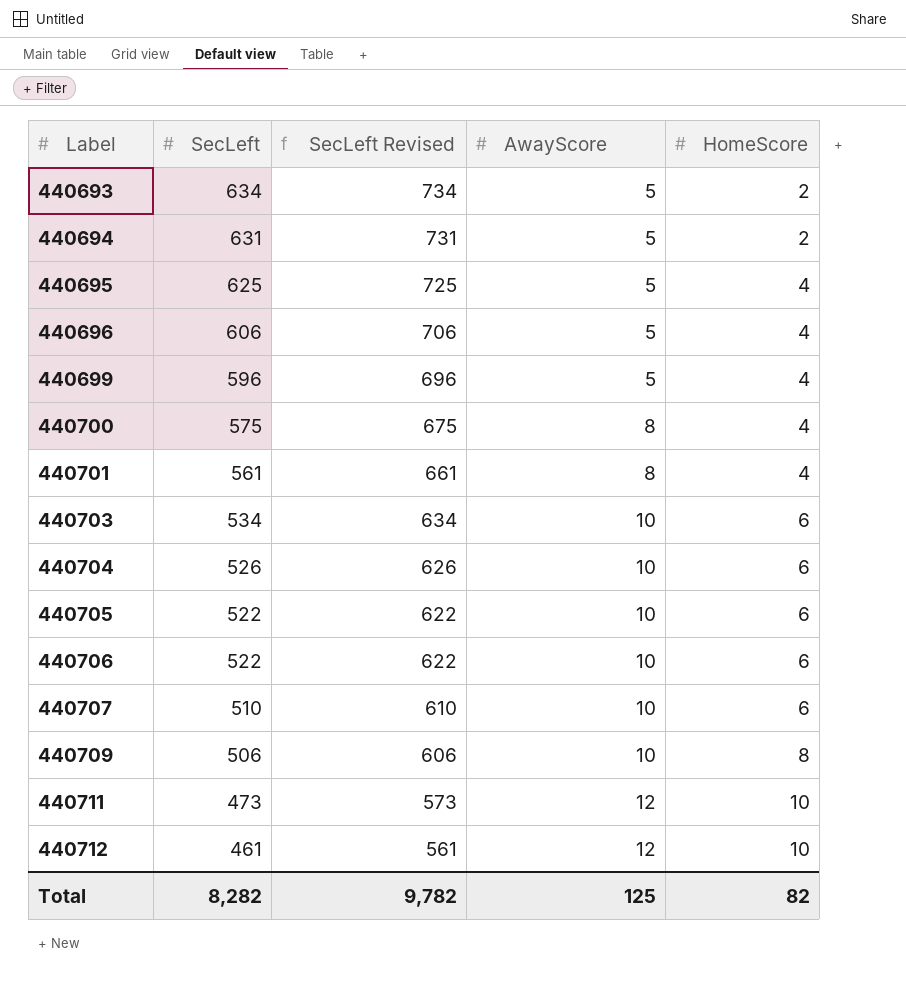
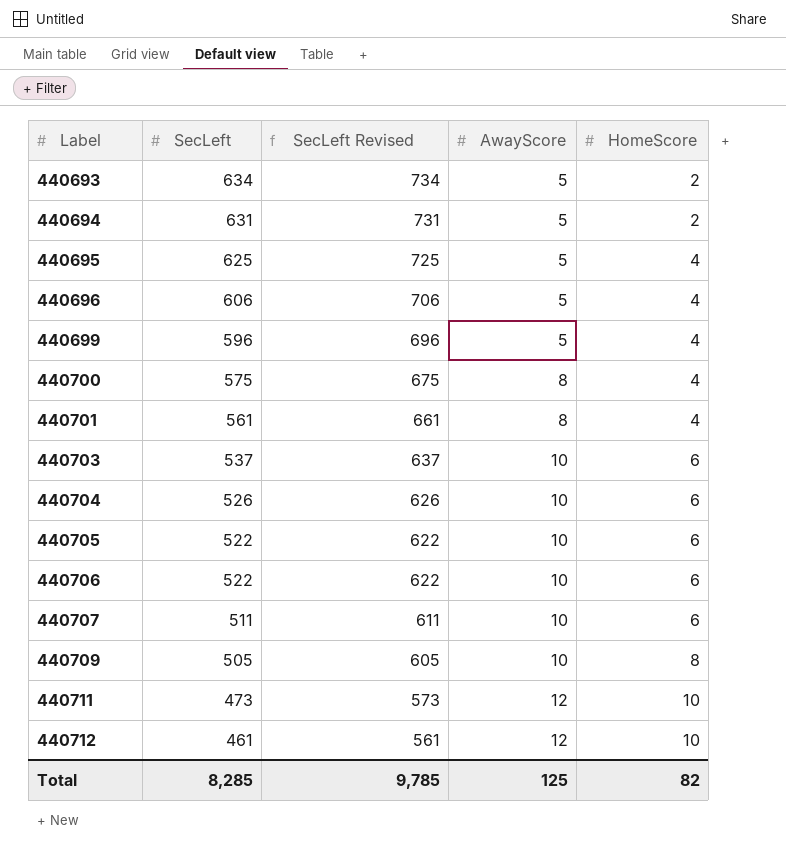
440703 | SecLeft: 534 -> 537
440703 | SecLeft Revised: 634 -> 637
440707 | SecLeft: 510 -> 511
440707 | SecLeft Revised: 610 -> 611
440709 | SecLeft: 506 -> 505
440709 | SecLeft Revised: 606 -> 605
Total | SecLeft: 8,282 -> 8,285
Total | SecLeft Revised: 9,782 -> 9,785

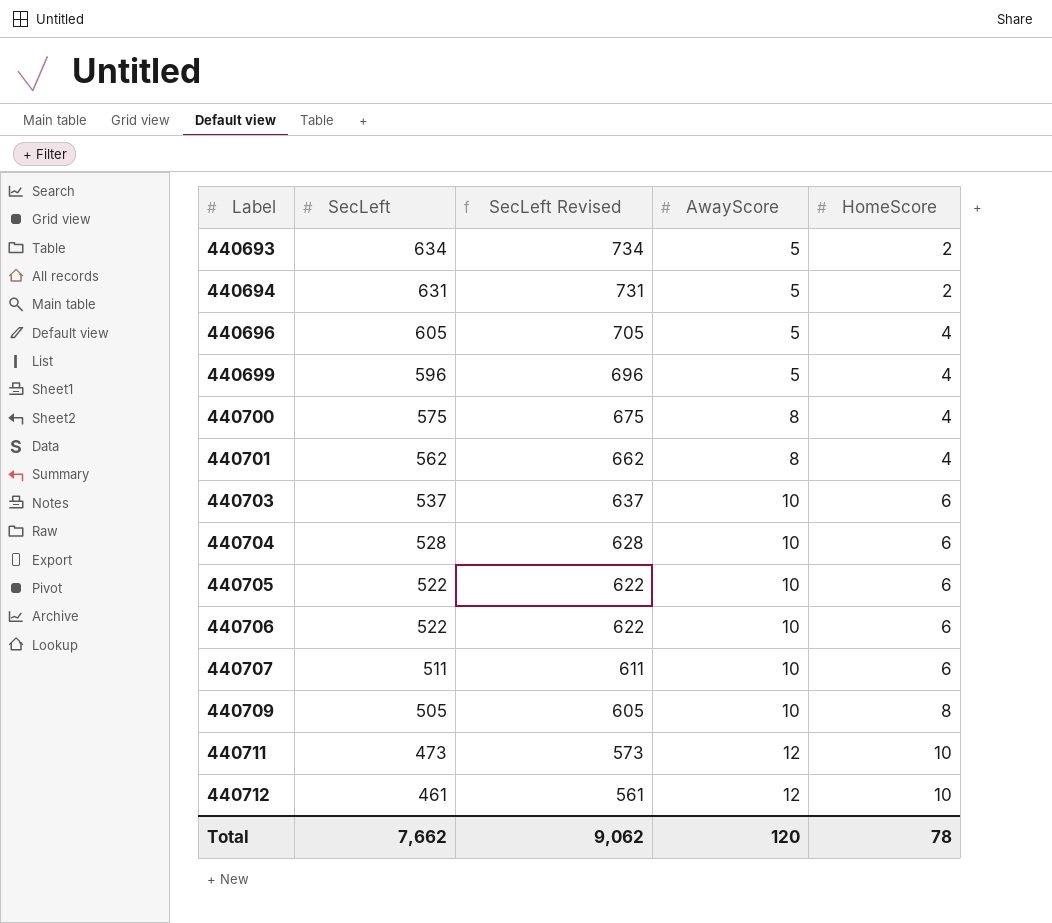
row 440695: 625 | 725 | 5 | 4 -> none
440696 | SecLeft: 606 -> 605
440696 | SecLeft Revised: 706 -> 705
440701 | SecLeft: 561 -> 562
440701 | SecLeft Revised: 661 -> 662
440704 | SecLeft: 526 -> 528
440704 | SecLeft Revised: 626 -> 628
Total | SecLeft: 8,285 -> 7,662
Total | SecLeft Revised: 9,785 -> 9,062
Total | AwayScore: 125 -> 120
Total | HomeScore: 82 -> 78

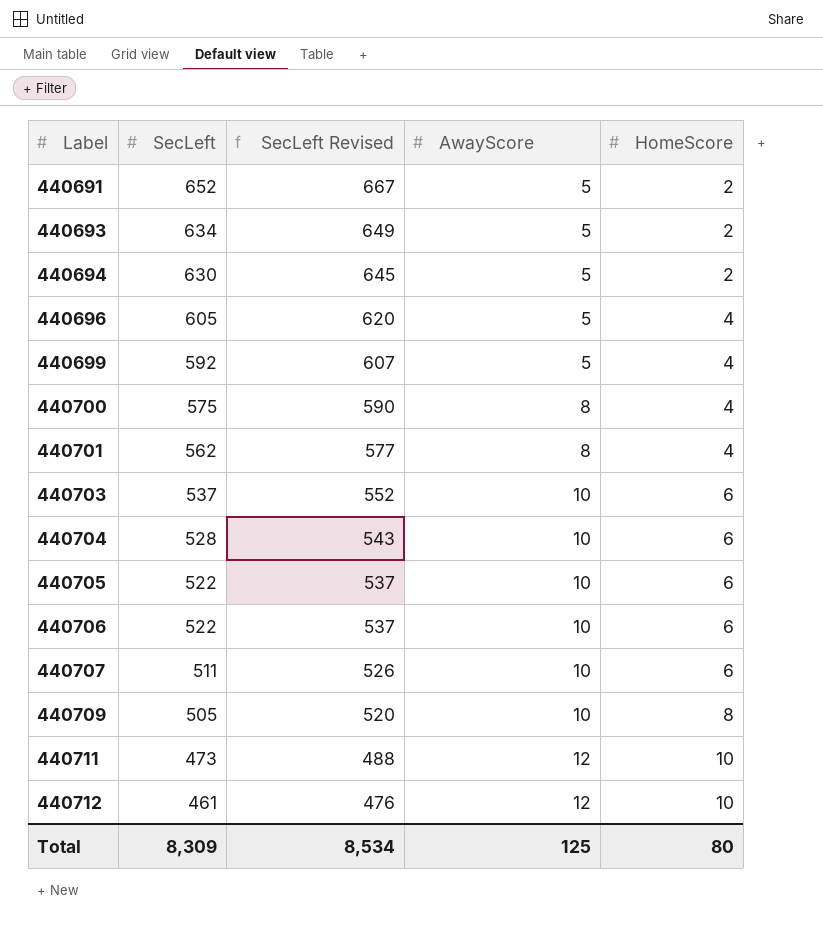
column SecLeft Revised | formula: [SecLeft] + 100 -> [SecLeft] + 15
row 440691: none -> 652 | 667 | 5 | 2
440694 | SecLeft: 631 -> 630
440699 | SecLeft: 596 -> 592
Total | SecLeft: 7,662 -> 8,309
Total | SecLeft Revised: 9,062 -> 8,534
Total | AwayScore: 120 -> 125
Total | HomeScore: 78 -> 80

